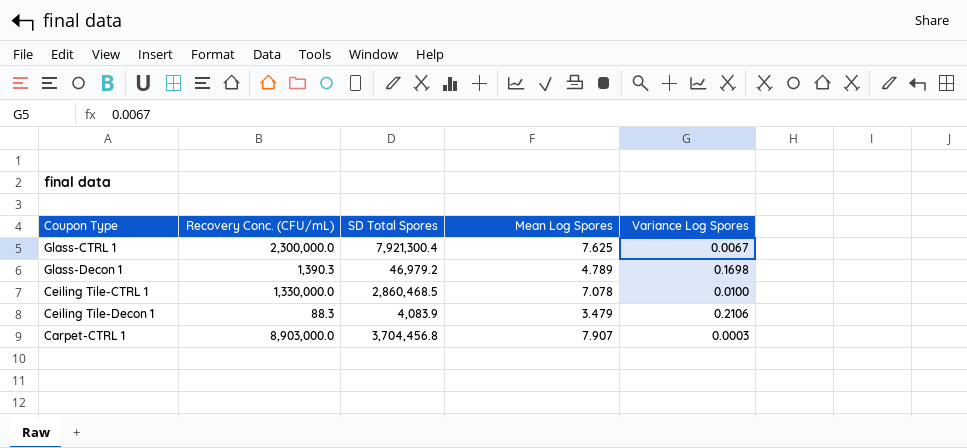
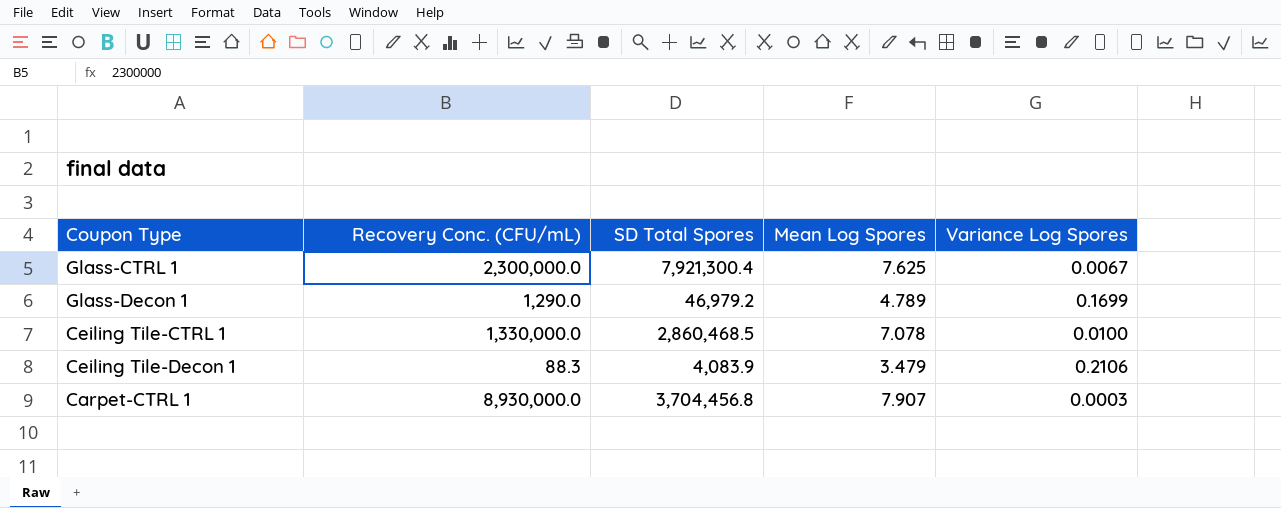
Glass-Decon 1 | Recovery Conc. (CFU/mL): 1,390.3 -> 1,290.0
Glass-Decon 1 | Variance Log Spores: 0.1698 -> 0.1699
Carpet-CTRL 1 | Recovery Conc. (CFU/mL): 8,903,000.0 -> 8,930,000.0

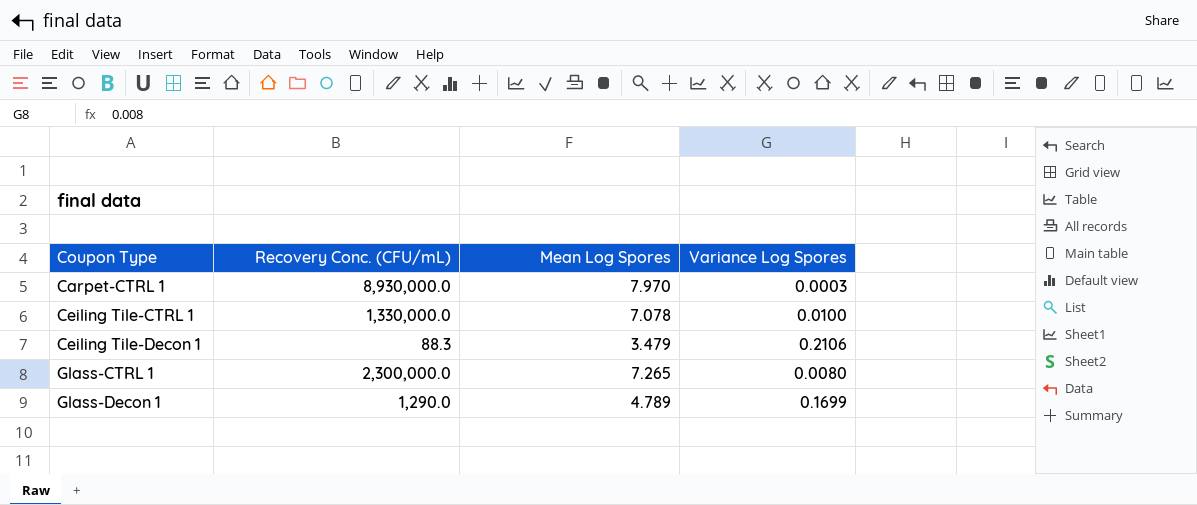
row order: none -> Coupon Type ascending
column SD Total Spores | position: 3 -> none
Carpet-CTRL 1 | Mean Log Spores: 7.907 -> 7.970
Glass-CTRL 1 | Mean Log Spores: 7.625 -> 7.265
Glass-CTRL 1 | Variance Log Spores: 0.0067 -> 0.0080

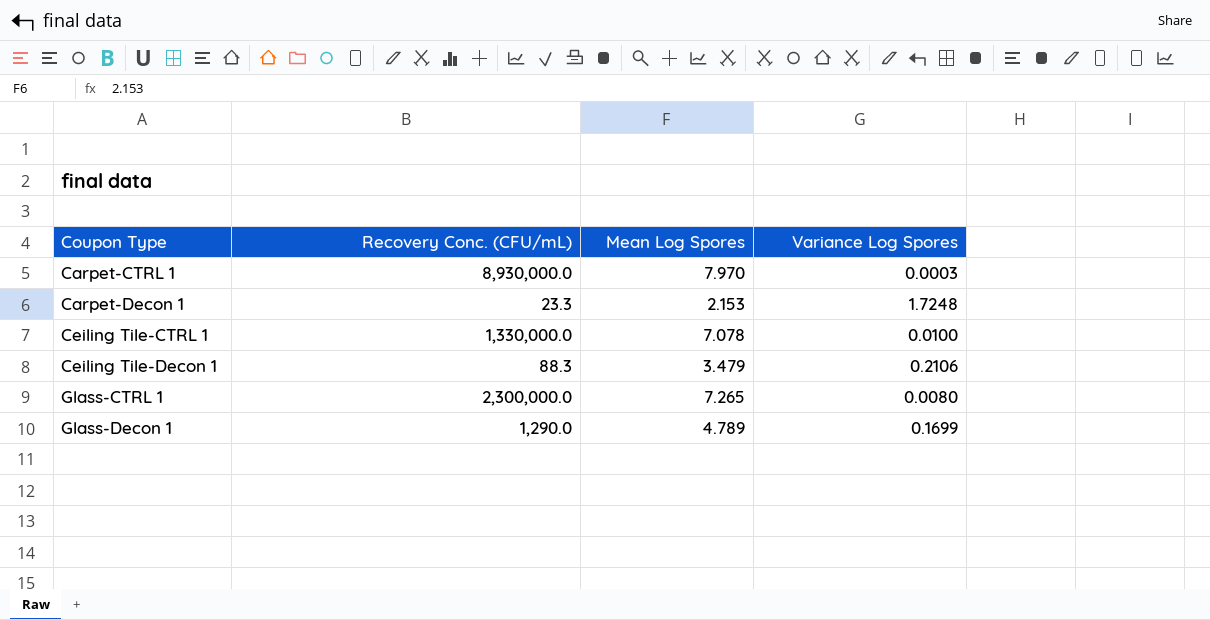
row Carpet-Decon 1: none -> 23.3 | 2.153 | 1.7248

